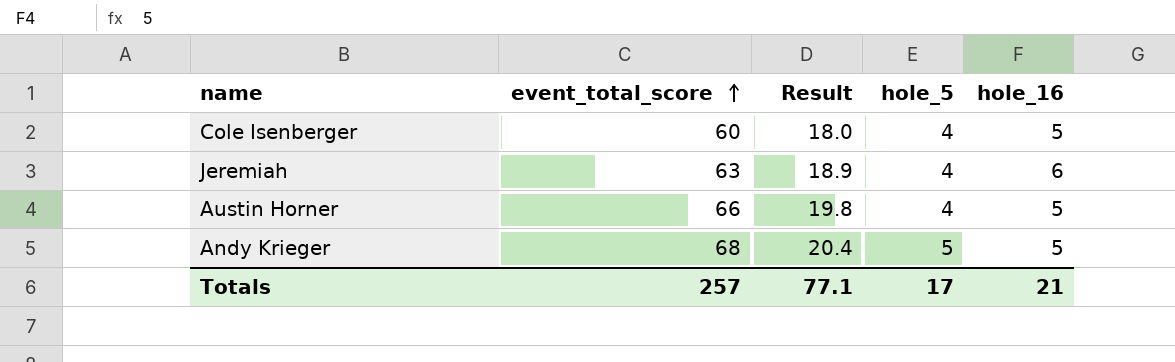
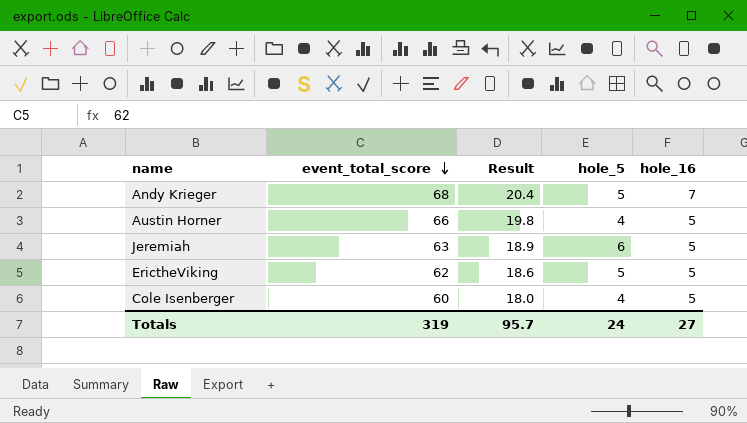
row order: event_total_score ascending -> event_total_score descending
Andy Krieger | hole_16: 5 -> 7
Jeremiah | hole_5: 4 -> 6
Jeremiah | hole_16: 6 -> 5
row ErictheViking: none -> 62 | 18.6 | 5 | 5
Totals | event_total_score: 257 -> 319
Totals | Result: 77.1 -> 95.7
Totals | hole_5: 17 -> 24
Totals | hole_16: 21 -> 27

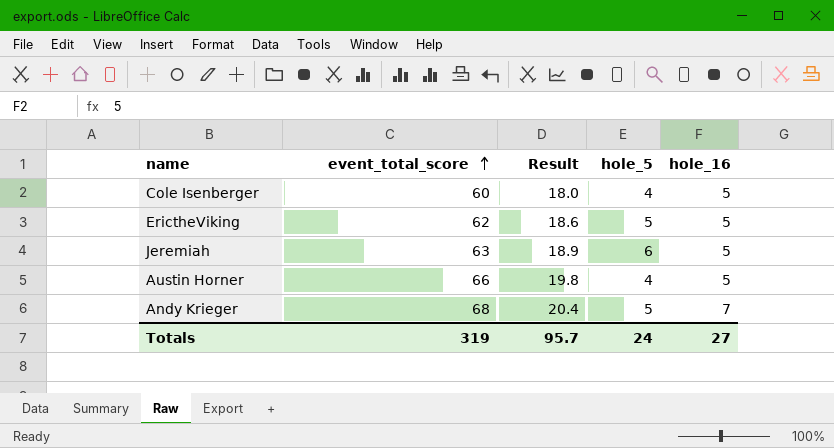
row order: event_total_score descending -> event_total_score ascending

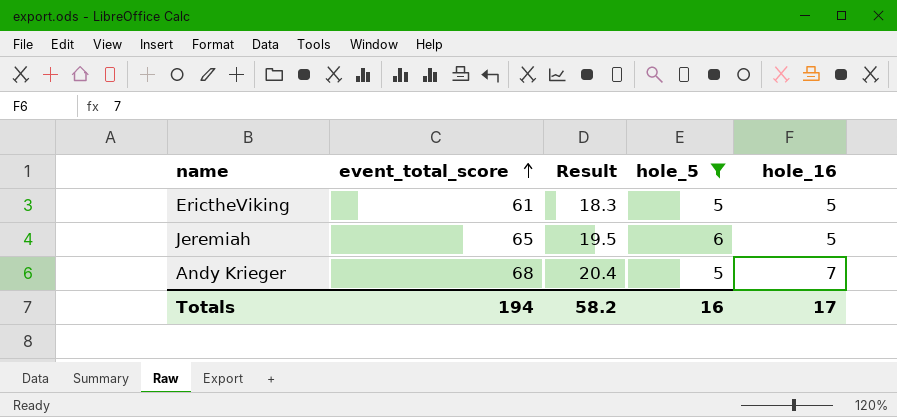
filter: none -> hole_5 != 4
ErictheViking | event_total_score: 62 -> 61
ErictheViking | Result: 18.6 -> 18.3
Jeremiah | event_total_score: 63 -> 65
Jeremiah | Result: 18.9 -> 19.5
Totals | event_total_score: 319 -> 194
Totals | Result: 95.7 -> 58.2
Totals | hole_5: 24 -> 16
Totals | hole_16: 27 -> 17

